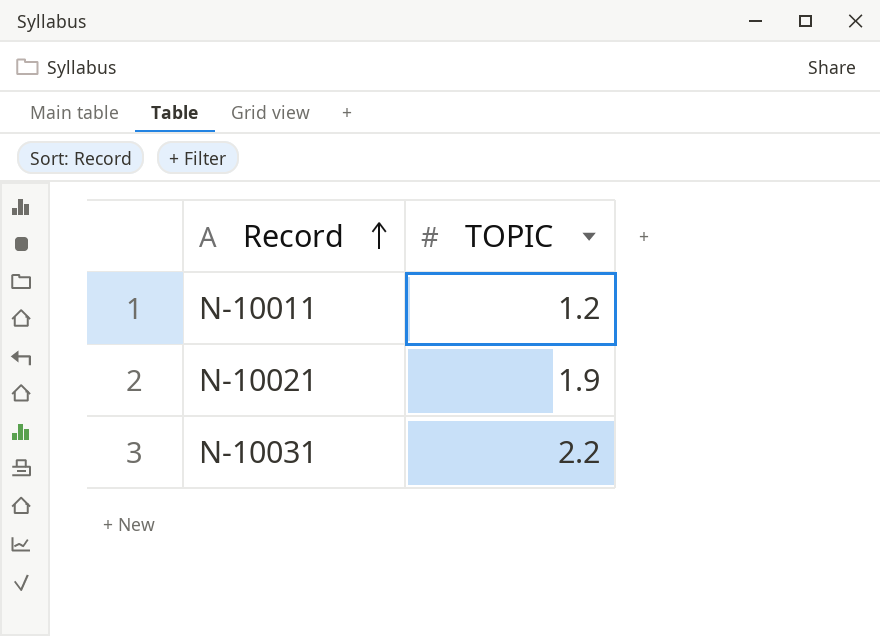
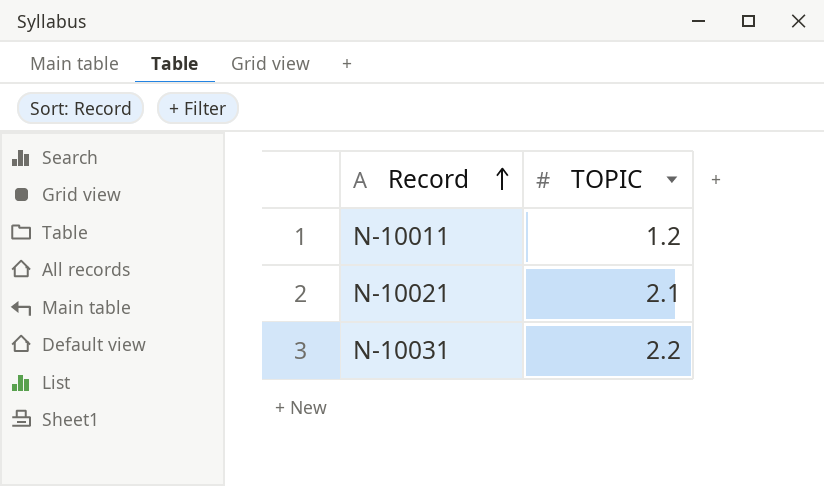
N-10021 | TOPIC: 1.9 -> 2.1

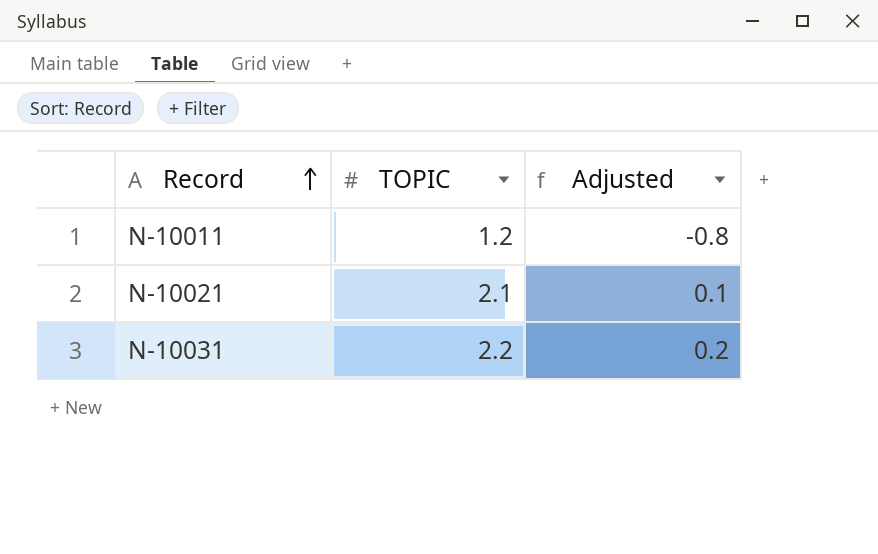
column Adjusted | formula: none -> [TOPIC] - 2

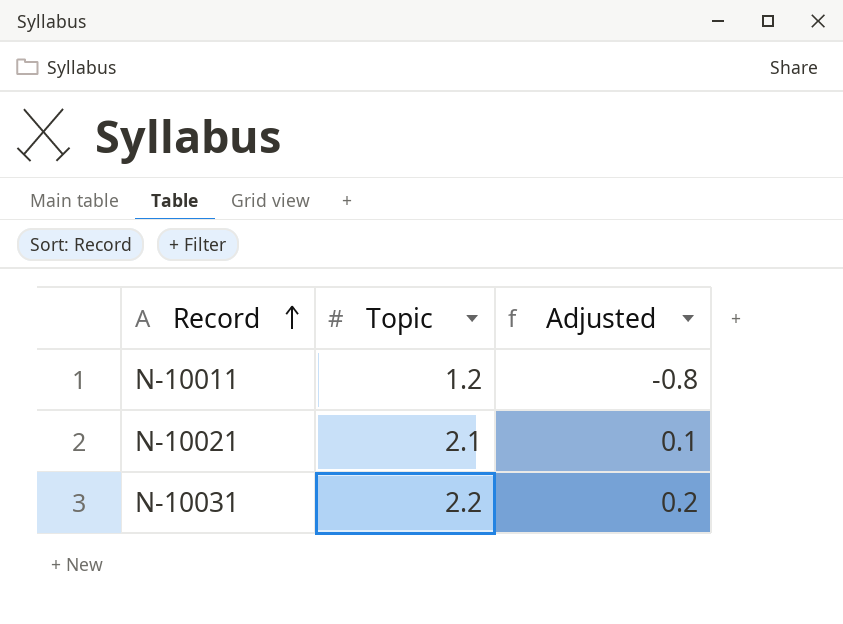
column name: TOPIC -> Topic

